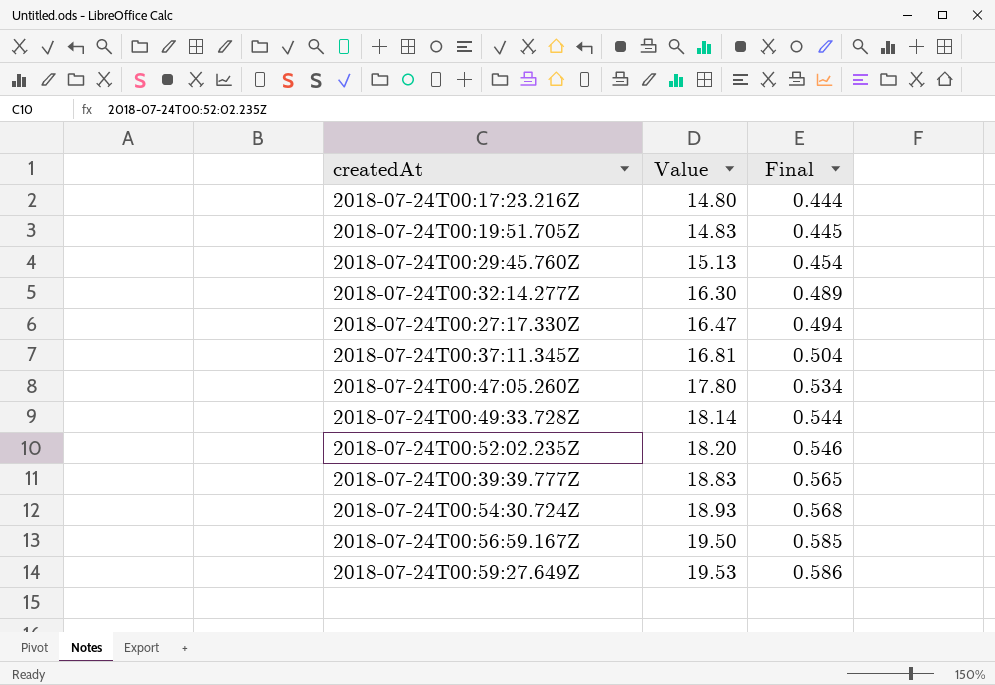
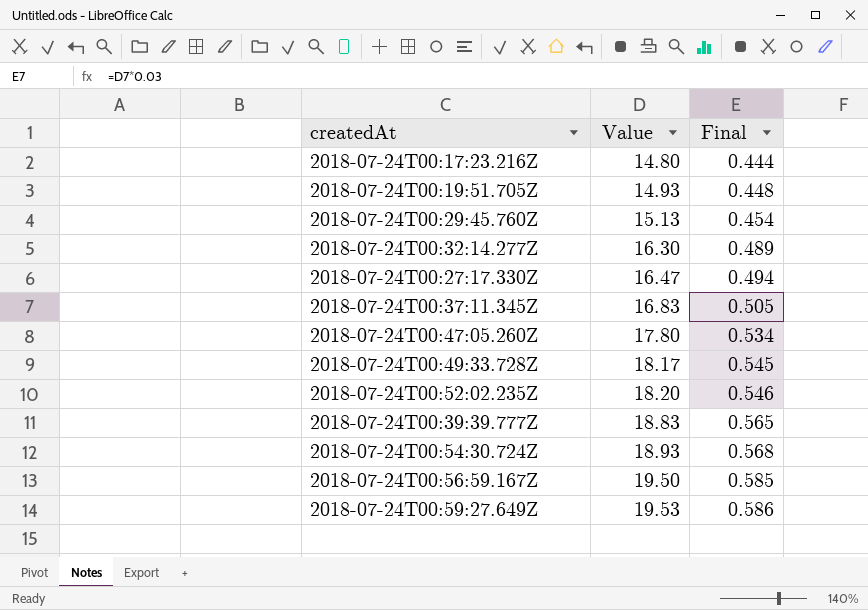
2018-07-24T00:19:51.705Z | Value: 14.83 -> 14.93
2018-07-24T00:19:51.705Z | Final: 0.445 -> 0.448
2018-07-24T00:37:11.345Z | Value: 16.81 -> 16.83
2018-07-24T00:37:11.345Z | Final: 0.504 -> 0.505
2018-07-24T00:49:33.728Z | Value: 18.14 -> 18.17
2018-07-24T00:49:33.728Z | Final: 0.544 -> 0.545

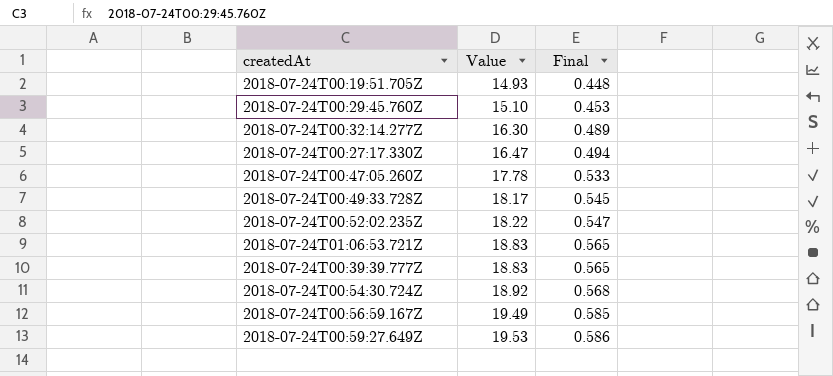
row 2018-07-24T00:17:23.216Z: 14.80 | 0.444 -> none
row 2018-07-24T00:37:11.345Z: 16.83 | 0.505 -> none
2018-07-24T00:29:45.760Z | Value: 15.13 -> 15.10
2018-07-24T00:29:45.760Z | Final: 0.454 -> 0.453
2018-07-24T00:47:05.260Z | Value: 17.80 -> 17.78
2018-07-24T00:47:05.260Z | Final: 0.534 -> 0.533
2018-07-24T00:52:02.235Z | Value: 18.20 -> 18.22
2018-07-24T00:52:02.235Z | Final: 0.546 -> 0.547
row 2018-07-24T01:06:53.721Z: none -> 18.83 | 0.565
2018-07-24T00:54:30.724Z | Value: 18.93 -> 18.92
2018-07-24T00:56:59.167Z | Value: 19.50 -> 19.49

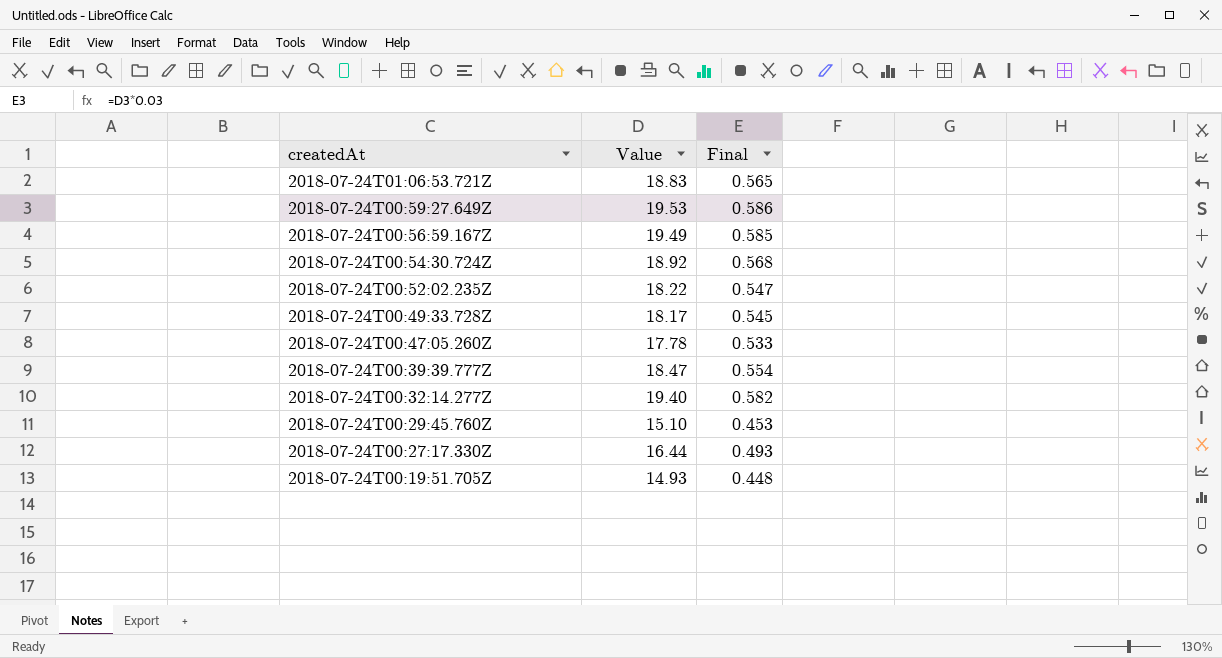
row order: Value ascending -> createdAt descending
2018-07-24T00:39:39.777Z | Value: 18.83 -> 18.47
2018-07-24T00:39:39.777Z | Final: 0.565 -> 0.554
2018-07-24T00:32:14.277Z | Value: 16.30 -> 19.40
2018-07-24T00:32:14.277Z | Final: 0.489 -> 0.582
2018-07-24T00:27:17.330Z | Value: 16.47 -> 16.44
2018-07-24T00:27:17.330Z | Final: 0.494 -> 0.493

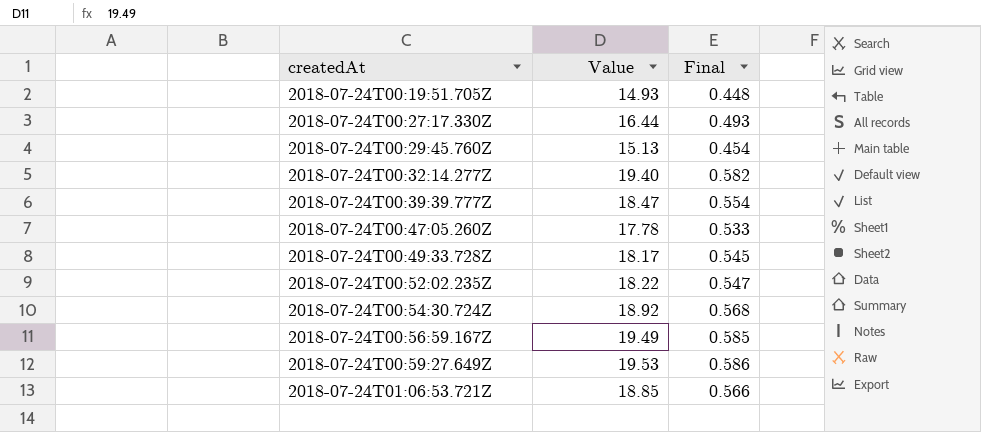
row order: createdAt descending -> createdAt ascending
2018-07-24T00:29:45.760Z | Value: 15.10 -> 15.13
2018-07-24T00:29:45.760Z | Final: 0.453 -> 0.454
2018-07-24T01:06:53.721Z | Value: 18.83 -> 18.85
2018-07-24T01:06:53.721Z | Final: 0.565 -> 0.566

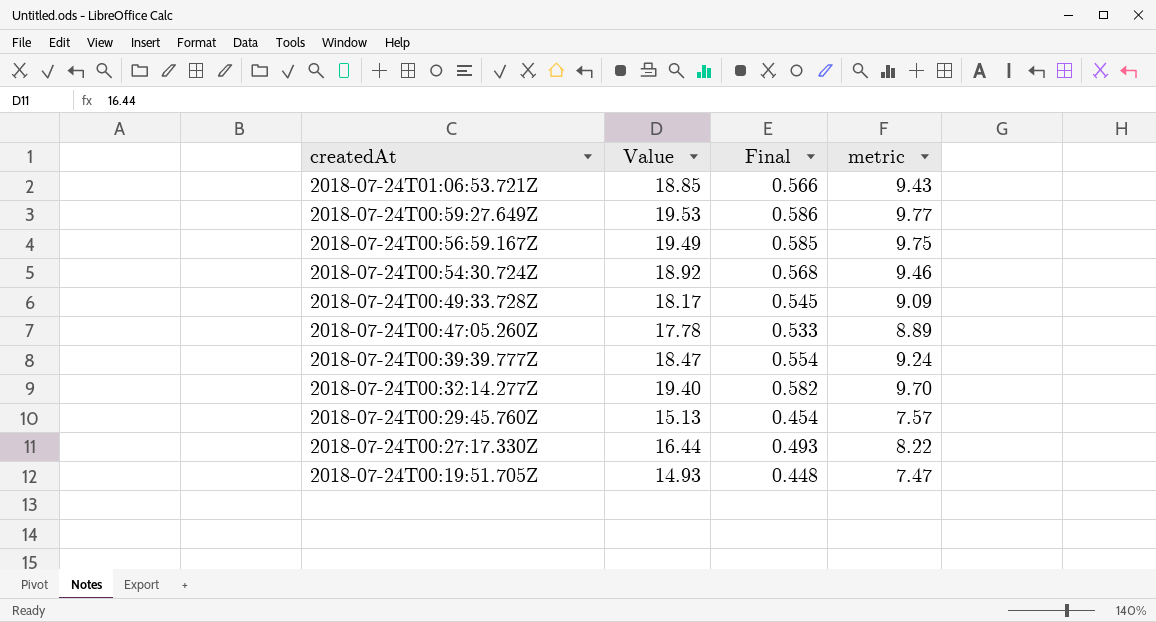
row order: createdAt ascending -> createdAt descending
column metric | formula: none -> [Value] * 0.5
row 2018-07-24T00:52:02.235Z: 18.22 | 0.547 -> none

